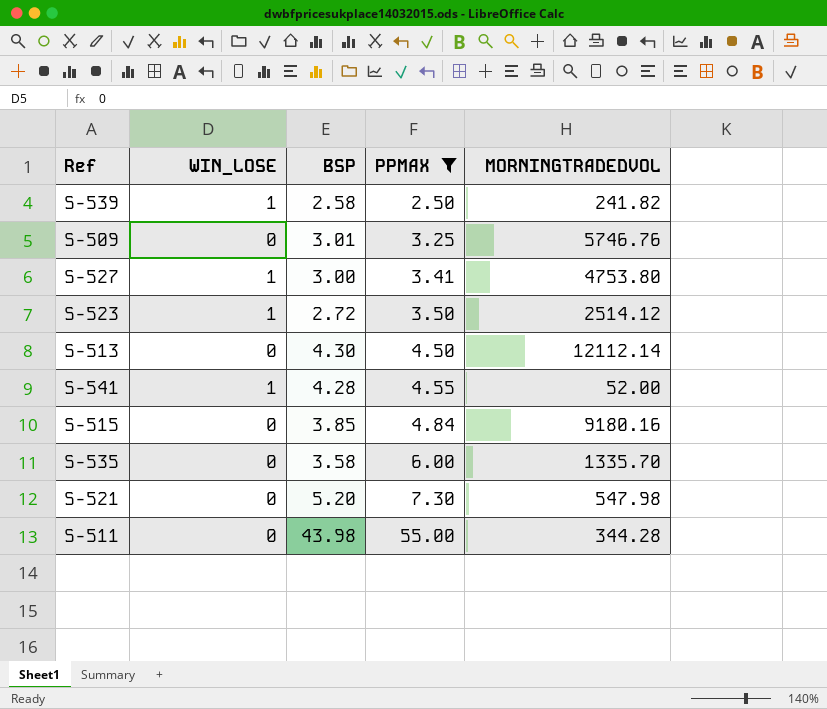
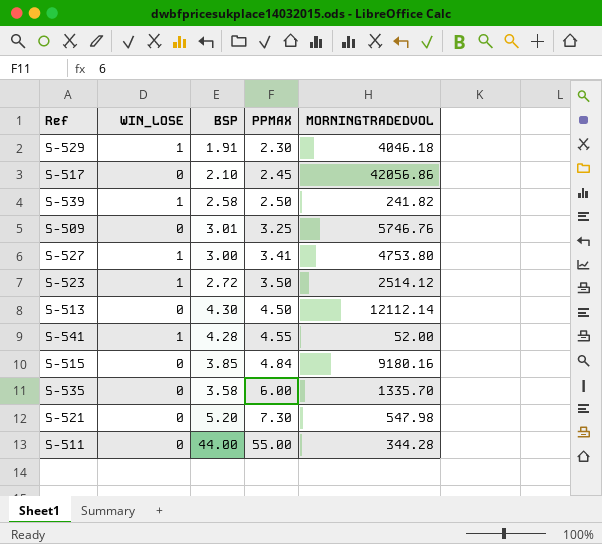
filter: PPMAX >= 2.50 -> none
S-511 | BSP: 43.98 -> 44.00

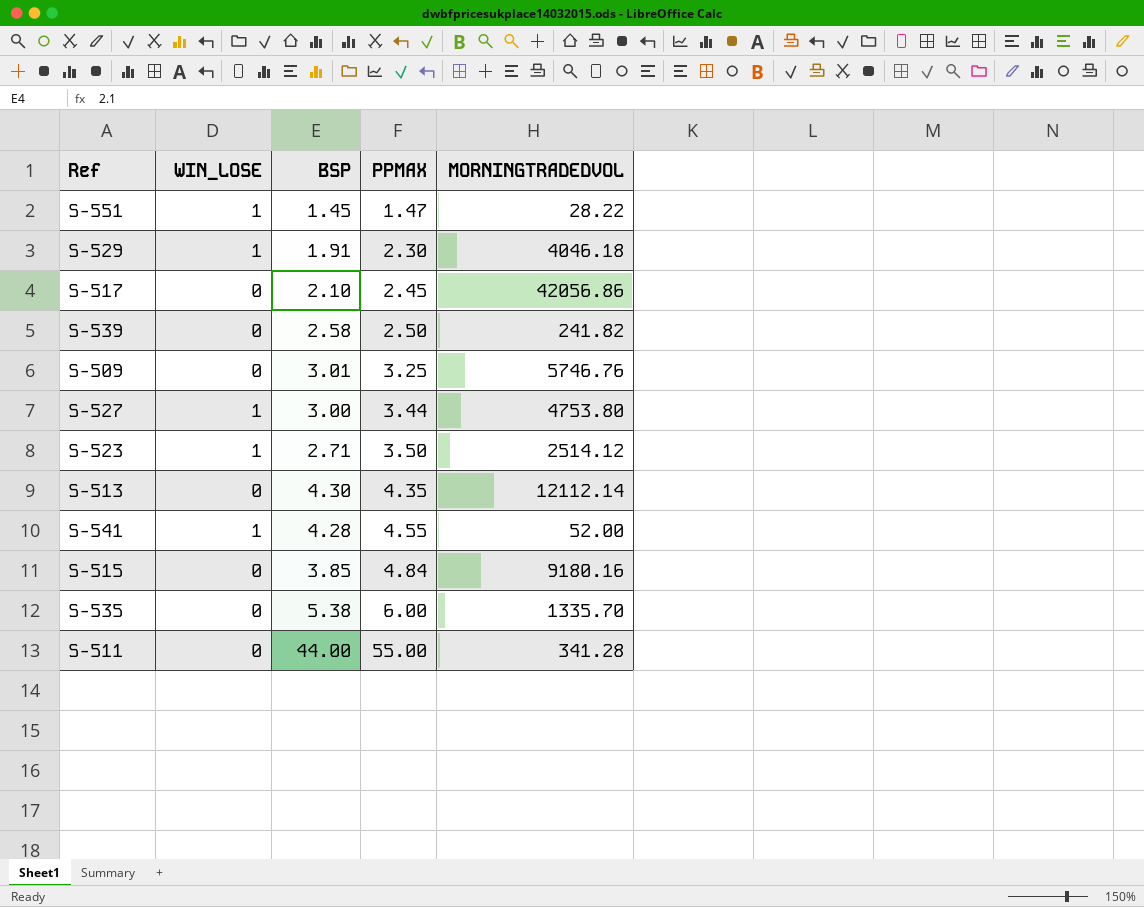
row S-521: 0 | 5.20 | 7.30 | 547.98 -> none
row S-551: none -> 1 | 1.45 | 1.47 | 28.22
S-539 | WIN_LOSE: 1 -> 0
S-527 | PPMAX: 3.41 -> 3.44
S-523 | BSP: 2.72 -> 2.71
S-513 | PPMAX: 4.50 -> 4.35
S-535 | BSP: 3.58 -> 5.38
S-511 | MORNINGTRADEDVOL: 344.28 -> 341.28

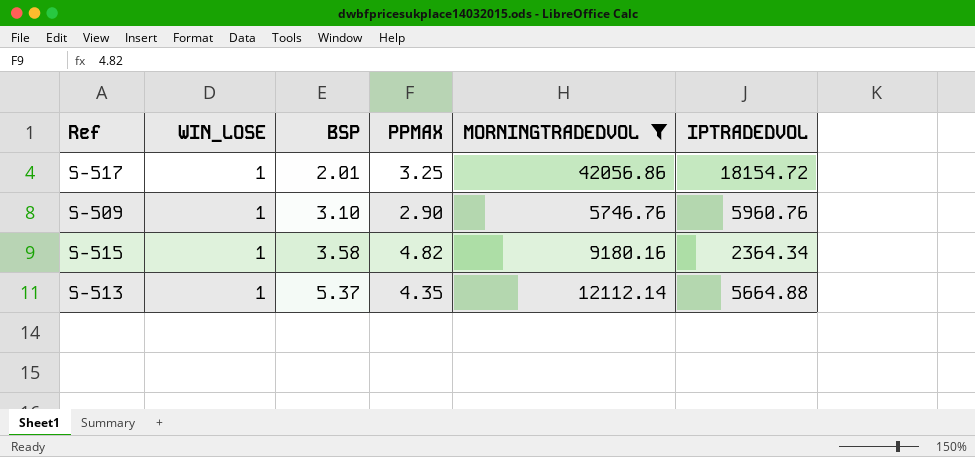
filter: none -> MORNINGTRADEDVOL >= 5746.76
row order: PPMAX ascending -> BSP ascending
column IPTRADEDVOL | position: none -> 6
S-517 | WIN_LOSE: 0 -> 1
S-517 | BSP: 2.10 -> 2.01
S-517 | PPMAX: 2.45 -> 3.25
S-509 | WIN_LOSE: 0 -> 1
S-509 | BSP: 3.01 -> 3.10
S-509 | PPMAX: 3.25 -> 2.90
S-515 | WIN_LOSE: 0 -> 1
S-515 | BSP: 3.85 -> 3.58
S-515 | PPMAX: 4.84 -> 4.82
S-513 | WIN_LOSE: 0 -> 1
S-513 | BSP: 4.30 -> 5.37

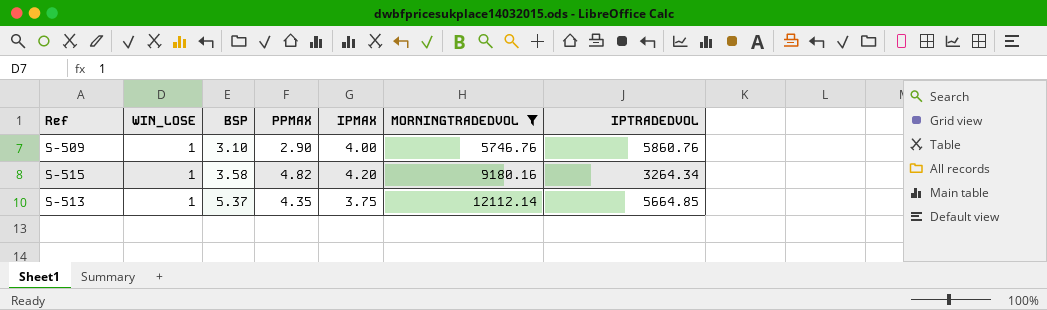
column IPMAX | position: none -> 5
row S-517: 1 | 2.01 | 3.25 | 42056.86 | 18154.72 -> none
S-509 | IPTRADEDVOL: 5960.76 -> 5860.76
S-515 | IPTRADEDVOL: 2364.34 -> 3264.34
S-513 | IPTRADEDVOL: 5664.88 -> 5664.85

